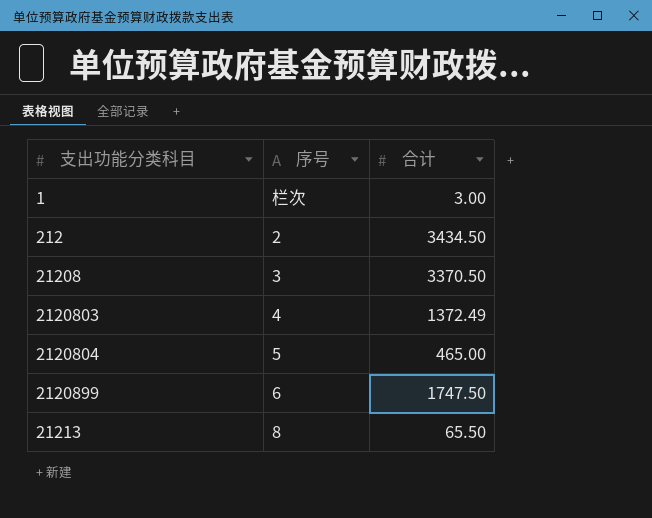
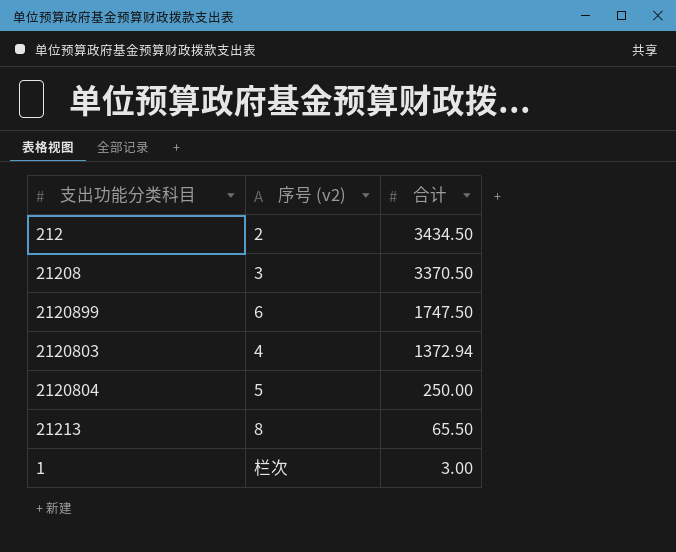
row order: none -> 合计 descending
column name: 序号 -> 序号 (v2)
2120803 | 合计: 1372.49 -> 1372.94
2120804 | 合计: 465.00 -> 250.00

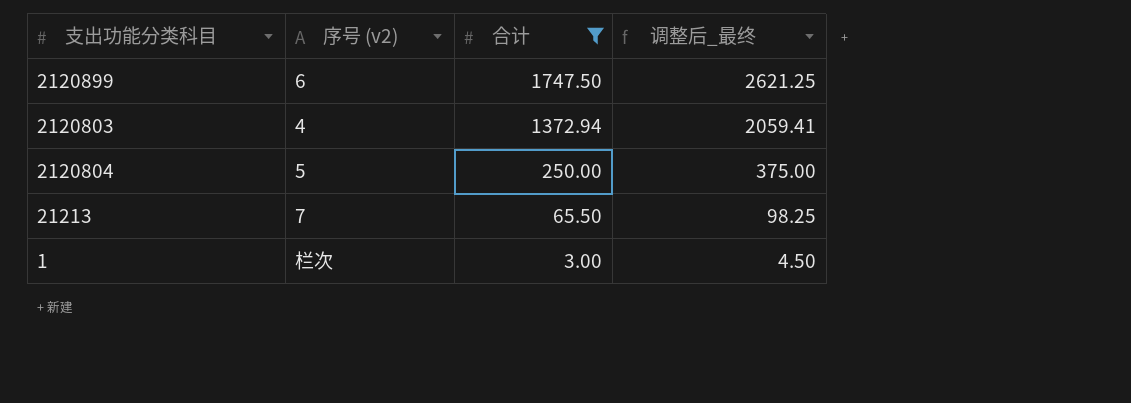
filter: none -> 合计 <= 1747.50
column 调整后_最终 | formula: none -> [合计] * 1.5
21213 | 序号 (v2): 8 -> 7

